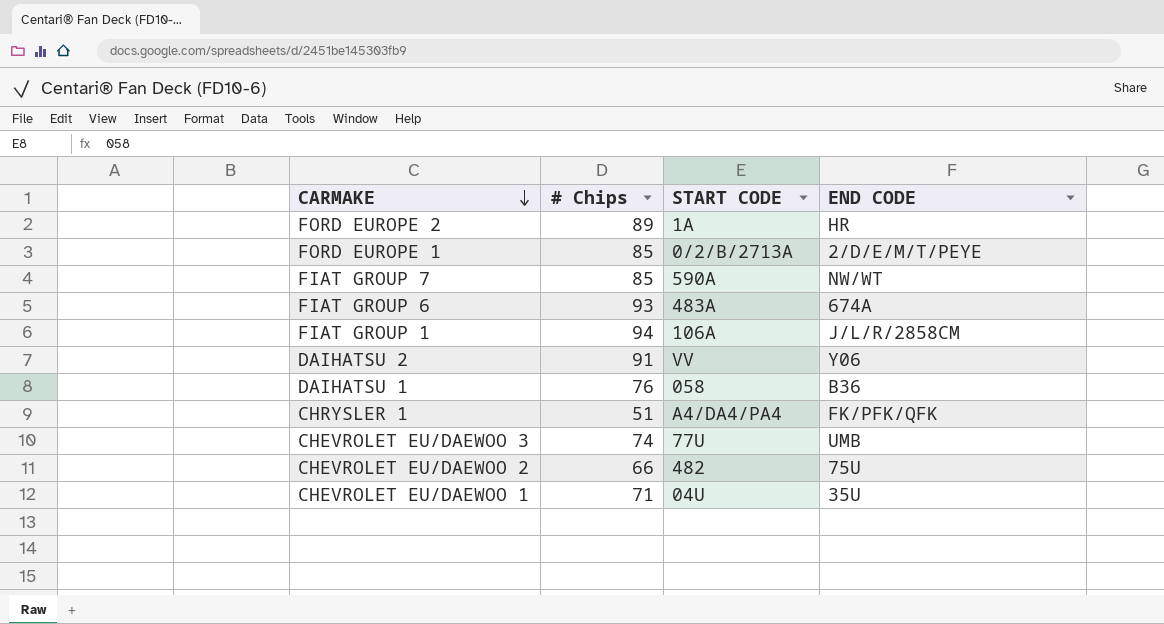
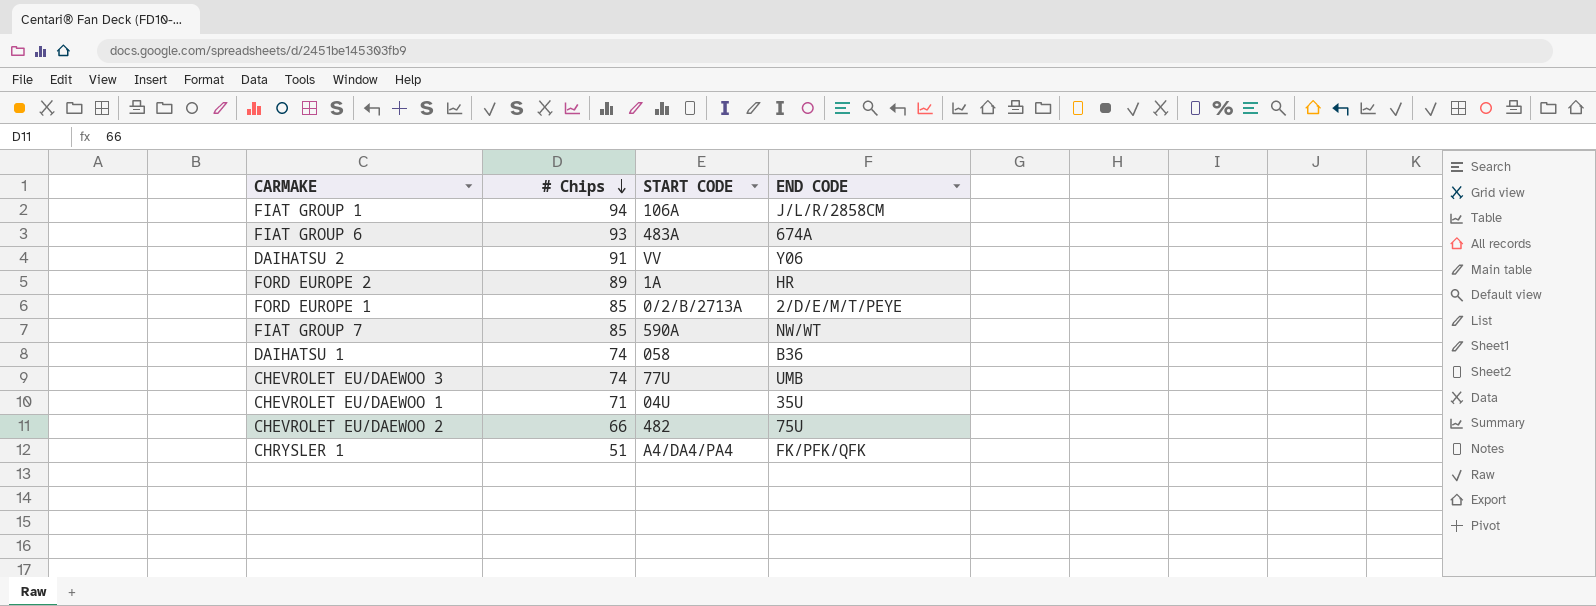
row order: CARMAKE descending -> # Chips descending
DAIHATSU 1 | # Chips: 76 -> 74

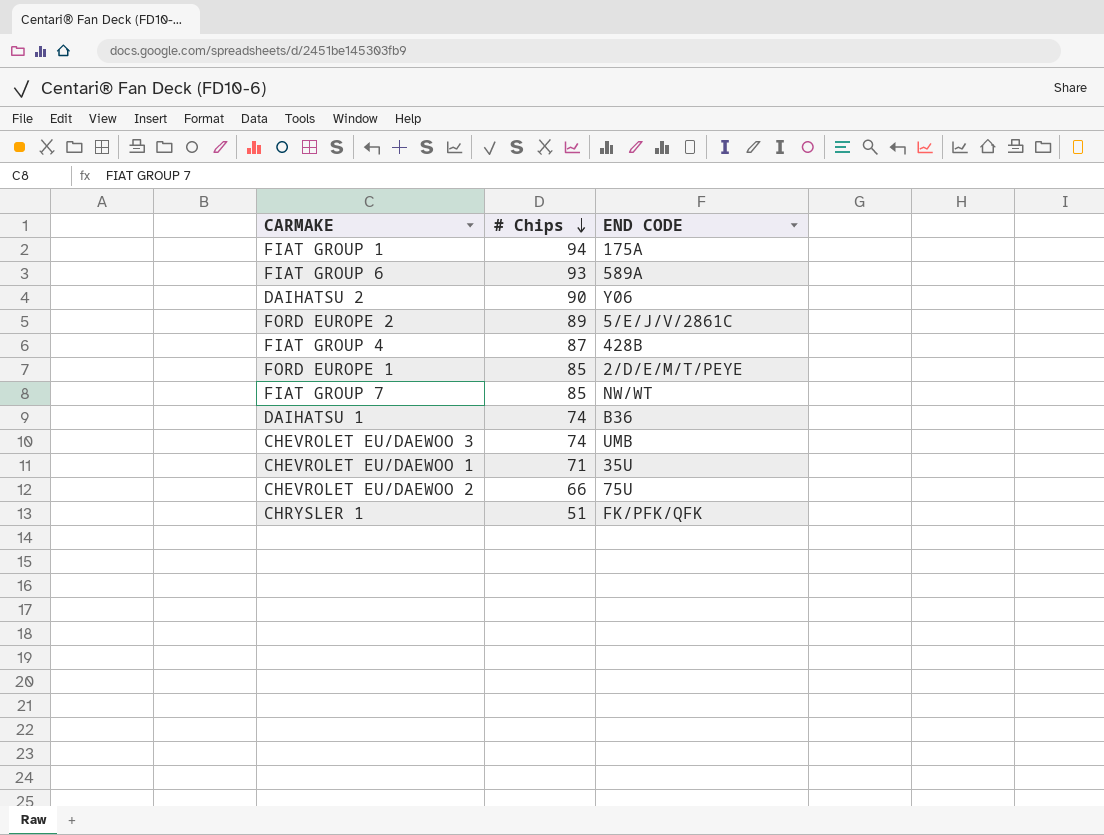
column START CODE | position: 3 -> none
FIAT GROUP 1 | END CODE: J/L/R/2858CM -> 175A
FIAT GROUP 6 | END CODE: 674A -> 589A
DAIHATSU 2 | # Chips: 91 -> 90
FORD EUROPE 2 | END CODE: HR -> 5/E/J/V/2861C
row FIAT GROUP 4: none -> 87 | 428B

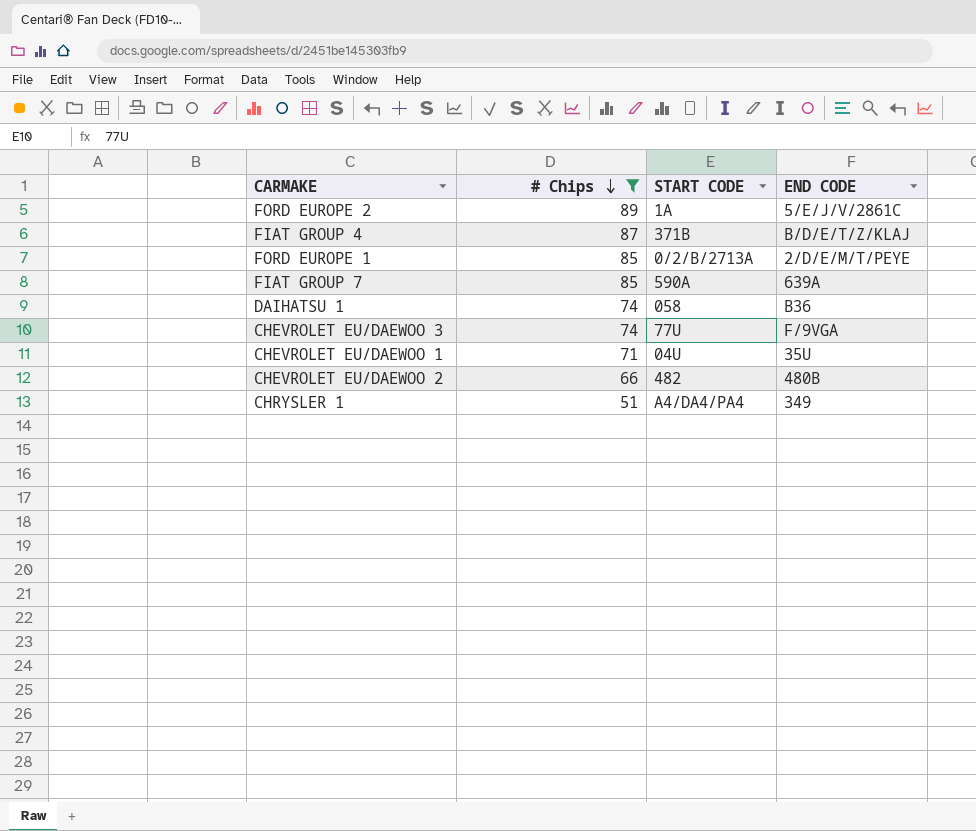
filter: none -> # Chips <= 89
column START CODE | position: none -> 3
FIAT GROUP 4 | END CODE: 428B -> B/D/E/T/Z/KLAJ
FIAT GROUP 7 | END CODE: NW/WT -> 639A
CHEVROLET EU/DAEWOO 3 | END CODE: UMB -> F/9VGA
CHEVROLET EU/DAEWOO 2 | END CODE: 75U -> 480B
CHRYSLER 1 | END CODE: FK/PFK/QFK -> 349

